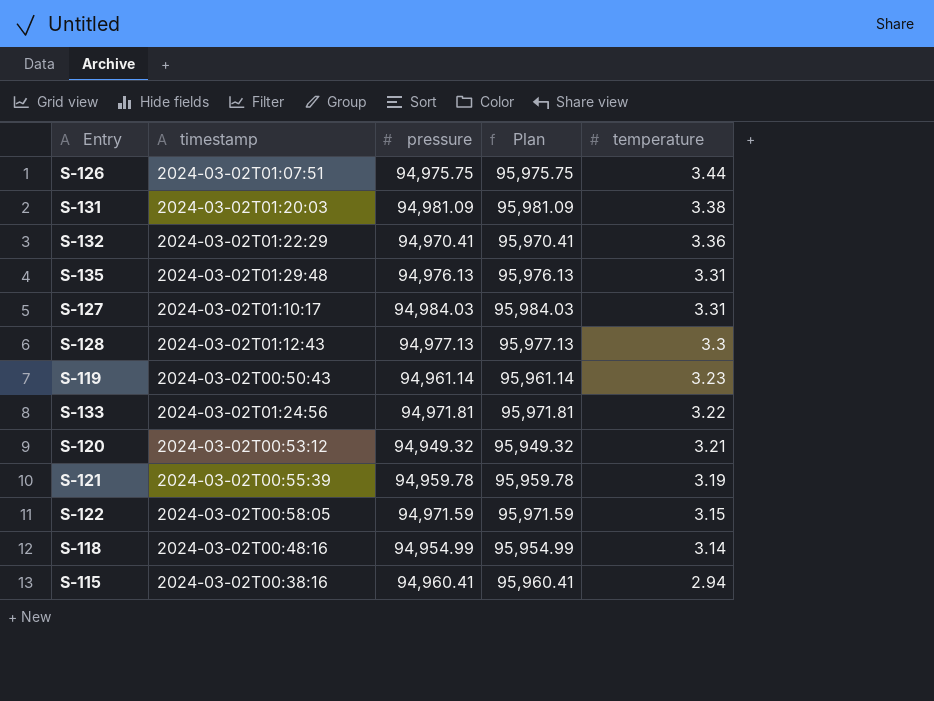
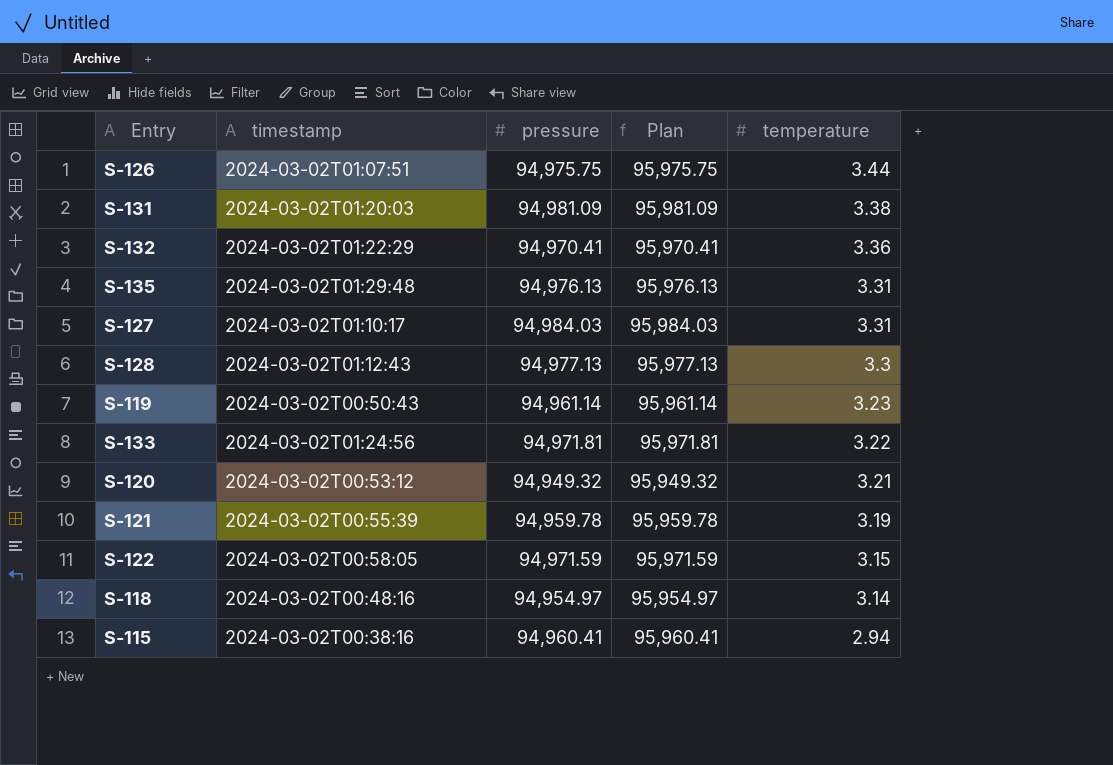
S-118 | pressure: 94,954.99 -> 94,954.97
S-118 | Plan: 95,954.99 -> 95,954.97

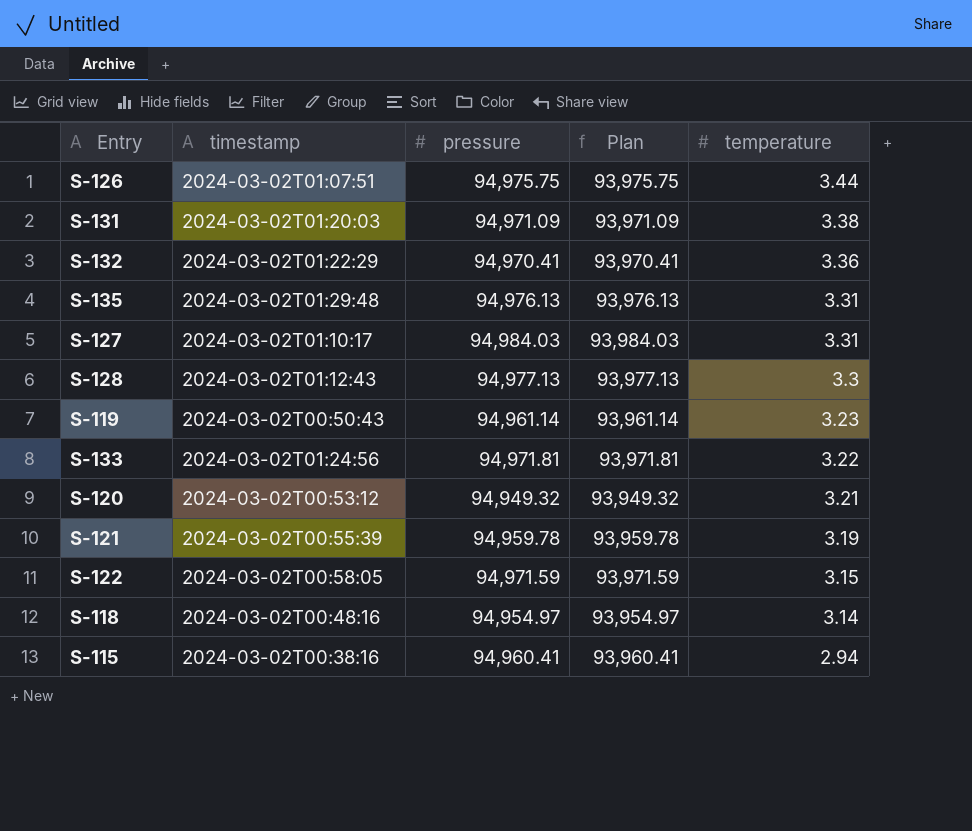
column Plan | formula: [pressure] + 1000 -> [pressure] - 1000
S-131 | pressure: 94,981.09 -> 94,971.09

